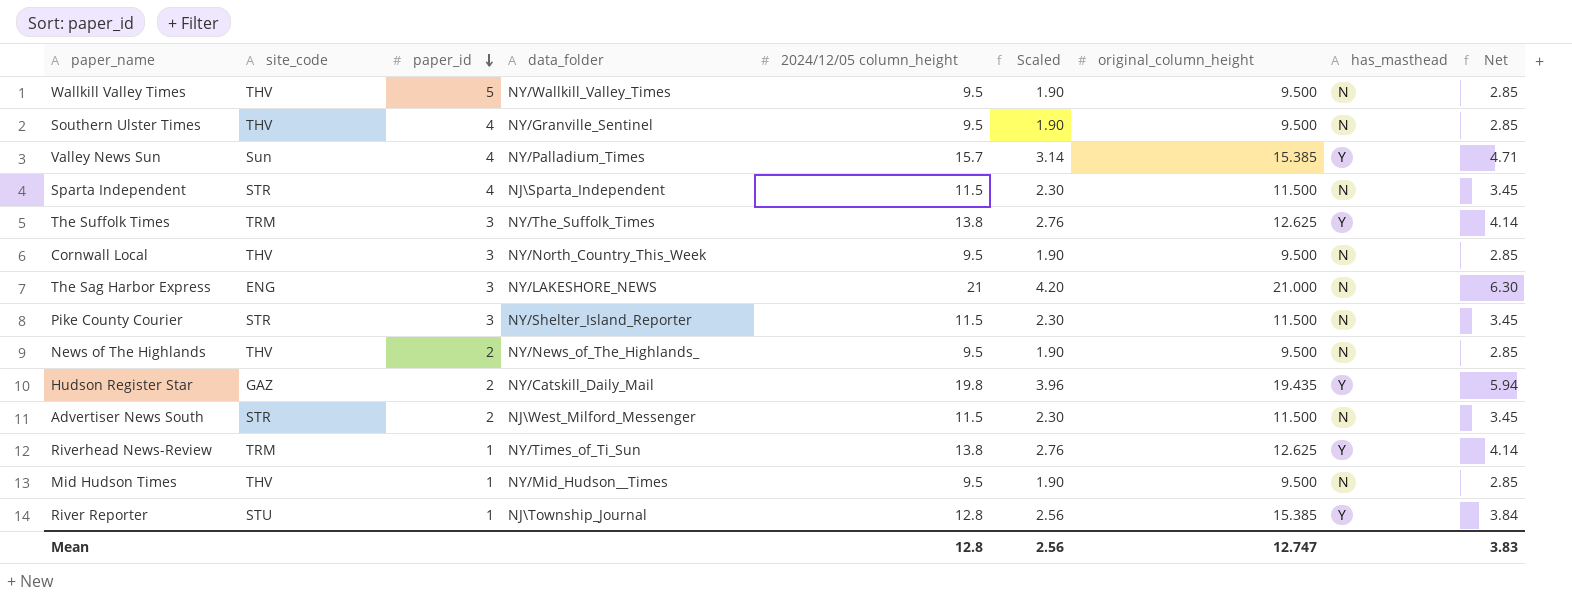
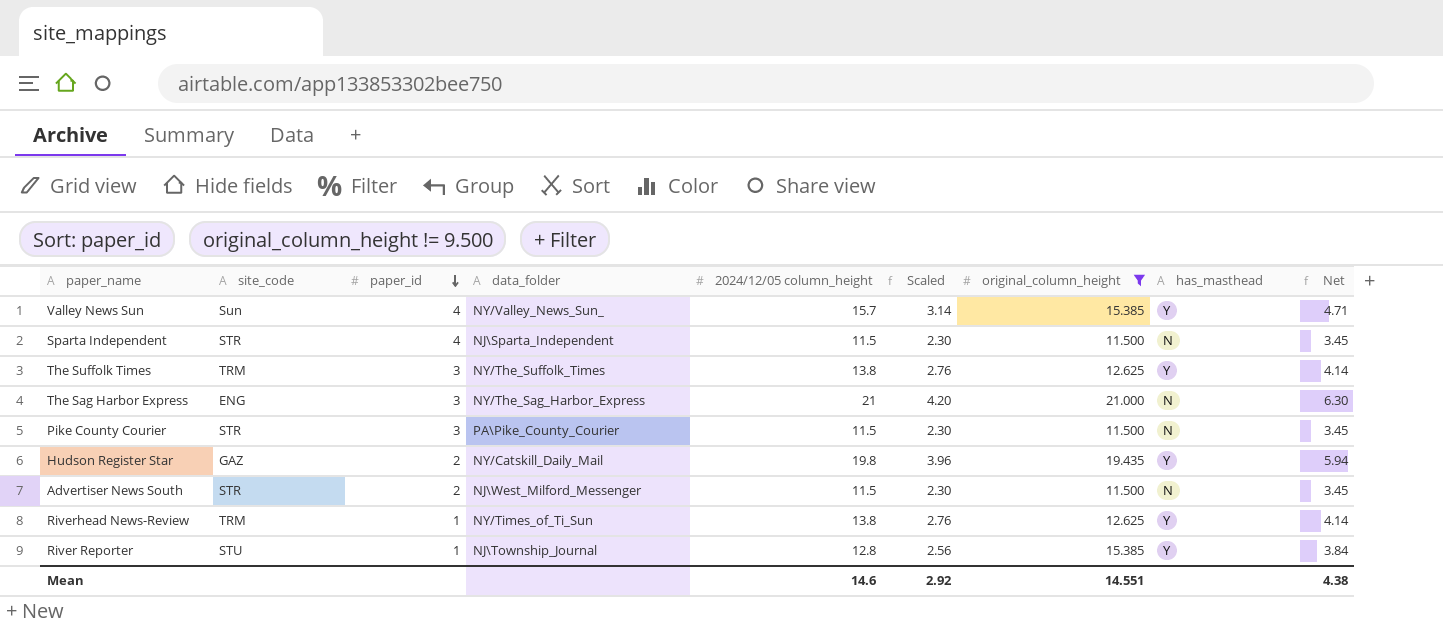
filter: none -> original_column_height != 9.500
Valley News Sun | data_folder: NY/Palladium_Times -> NY/Valley_News_Sun_
The Sag Harbor Express | data_folder: NY/LAKESHORE_NEWS -> NY/The_Sag_Harbor_Express
Pike County Courier | data_folder: NY/Shelter_Island_Reporter -> PA\Pike_County_Courier
Mean | 2024/12/05 column_height: 12.8 -> 14.6
Mean | Scaled: 2.56 -> 2.92
Mean | original_column_height: 12.747 -> 14.551
Mean | Net: 3.83 -> 4.38

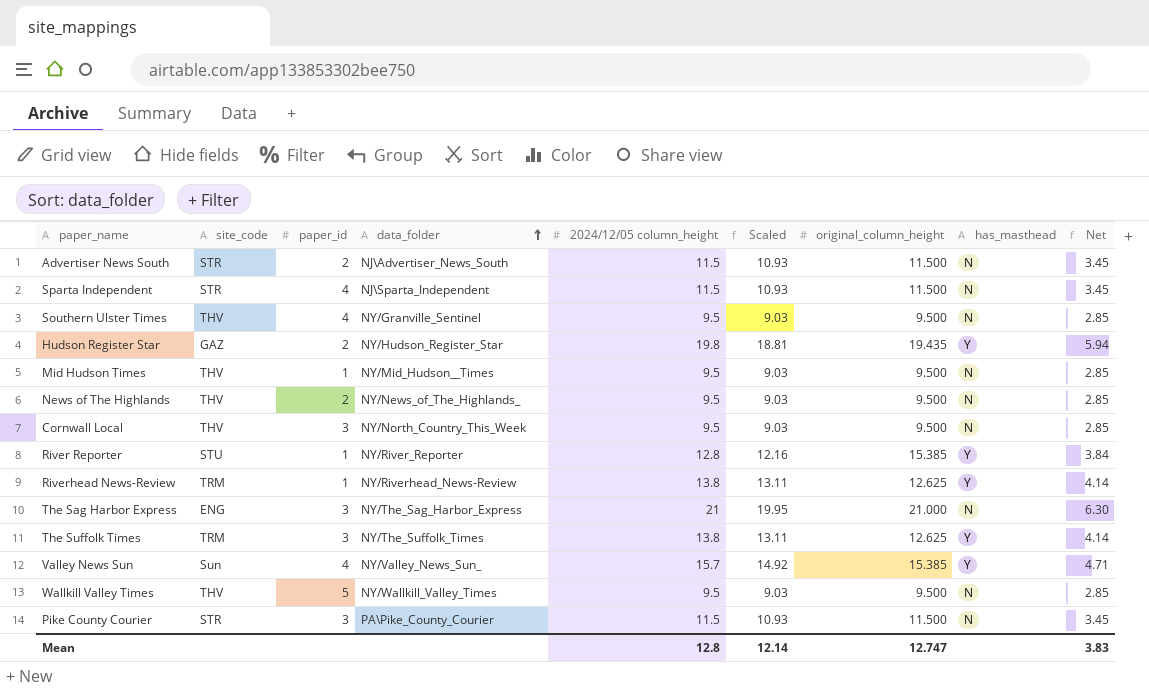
filter: original_column_height != 9.500 -> none
row order: paper_id descending -> data_folder ascending
column Scaled | formula: [2024/12/05 column_height] * 0.2 -> [2024/12/05 column_height] * 0.95
Advertiser News South | data_folder: NJ\West_Milford_Messenger -> NJ\Advertiser_News_South
Hudson Register Star | data_folder: NY/Catskill_Daily_Mail -> NY/Hudson_Register_Star
River Reporter | data_folder: NJ\Township_Journal -> NY/River_Reporter
Riverhead News-Review | data_folder: NY/Times_of_Ti_Sun -> NY/Riverhead_News-Review
Mean | 2024/12/05 column_height: 14.6 -> 12.8
Mean | Scaled: 2.92 -> 12.14
Mean | original_column_height: 14.551 -> 12.747
Mean | Net: 4.38 -> 3.83

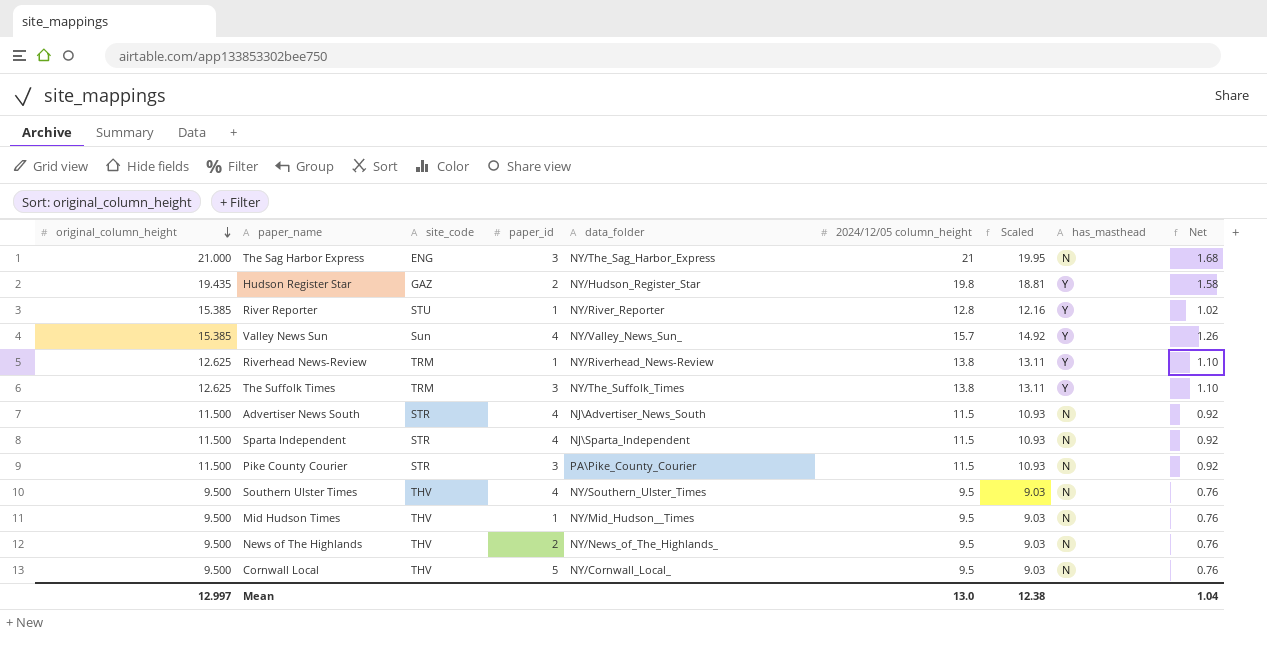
row order: data_folder ascending -> original_column_height descending
column original_column_height | position: 7 -> 1
column Net | formula: [2024/12/05 column_height] * 0.3 -> [2024/12/05 column_height] * 0.08
row Wallkill Valley Times: THV | 5 | NY/Wallkill_Valley_Times | 9.5 | 9.03 | 9.500 | N | 2.85 -> none
Advertiser News South | paper_id: 2 -> 4
Southern Ulster Times | data_folder: NY/Granville_Sentinel -> NY/Southern_Ulster_Times
Cornwall Local | paper_id: 3 -> 5
Cornwall Local | data_folder: NY/North_Country_This_Week -> NY/Cornwall_Local_
Mean | original_column_height: 12.747 -> 12.997
Mean | 2024/12/05 column_height: 12.8 -> 13.0
Mean | Scaled: 12.14 -> 12.38
Mean | Net: 3.83 -> 1.04

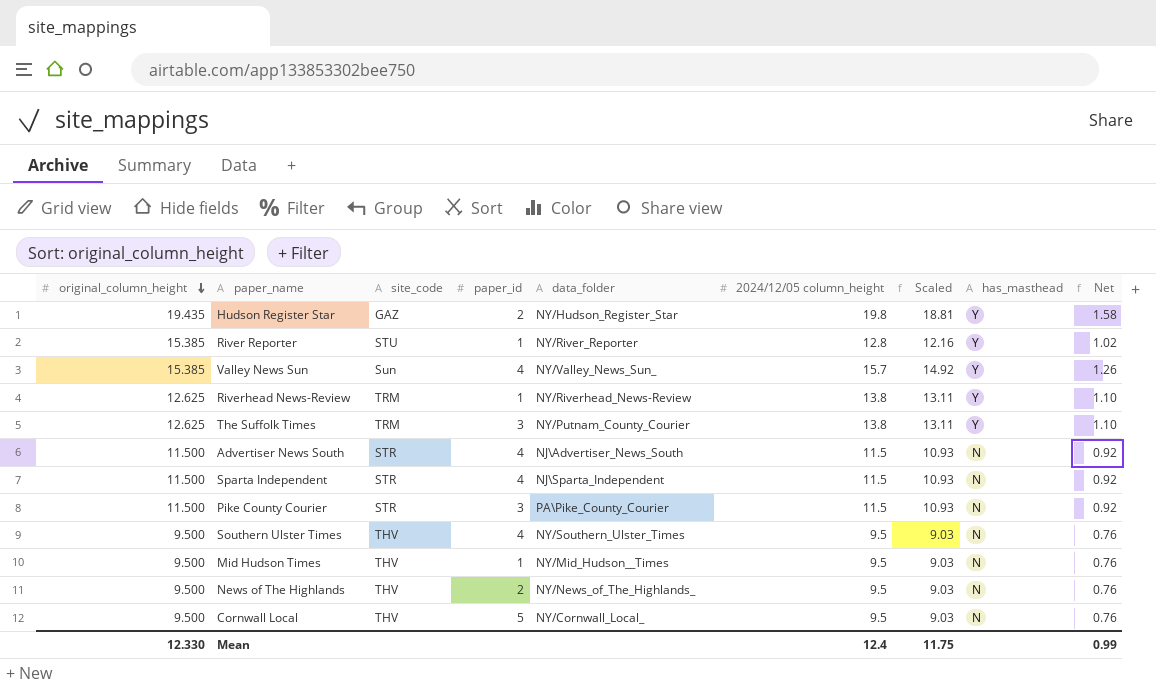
row The Sag Harbor Express: 21.000 | ENG | 3 | NY/The_Sag_Harbor_Express | 21 | 19.95 | N | 1.68 -> none
The Suffolk Times | data_folder: NY/The_Suffolk_Times -> NY/Putnam_County_Courier
Mean | original_column_height: 12.997 -> 12.330
Mean | 2024/12/05 column_height: 13.0 -> 12.4
Mean | Scaled: 12.38 -> 11.75
Mean | Net: 1.04 -> 0.99

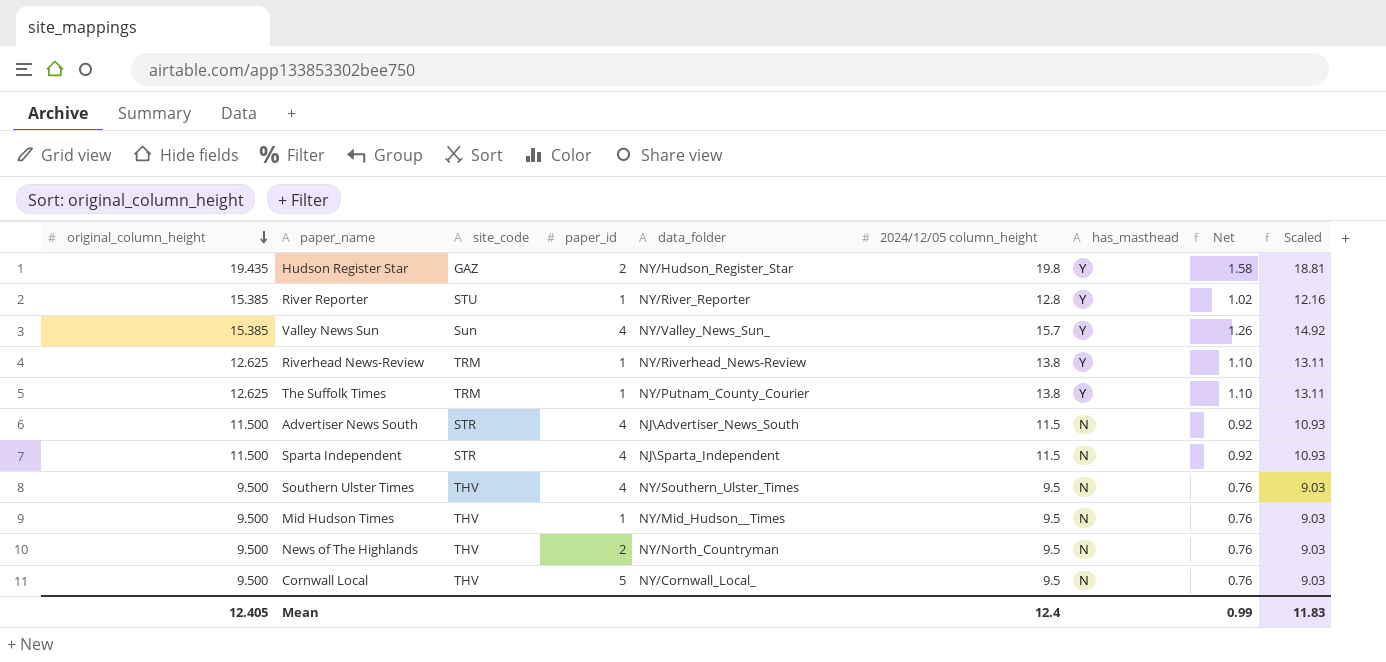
column Scaled | position: 7 -> 9
row Pike County Courier: 11.500 | STR | 3 | PA\Pike_County_Courier | 11.5 | 10.93 | N | 0.92 -> none
The Suffolk Times | paper_id: 3 -> 1
News of The Highlands | data_folder: NY/News_of_The_Highlands_ -> NY/North_Countryman
Mean | original_column_height: 12.330 -> 12.405
Mean | Scaled: 11.75 -> 11.83

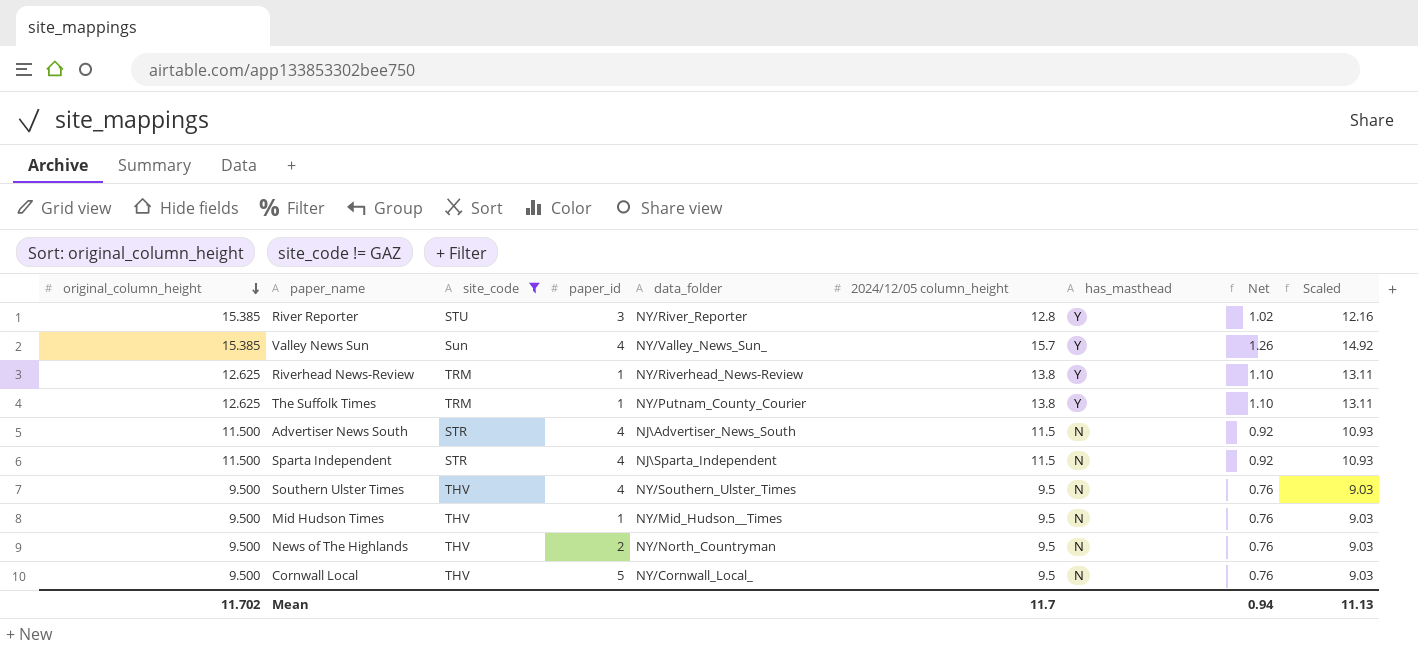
filter: none -> site_code != GAZ
River Reporter | paper_id: 1 -> 3
Mean | original_column_height: 12.405 -> 11.702
Mean | 2024/12/05 column_height: 12.4 -> 11.7
Mean | Net: 0.99 -> 0.94
Mean | Scaled: 11.83 -> 11.13

